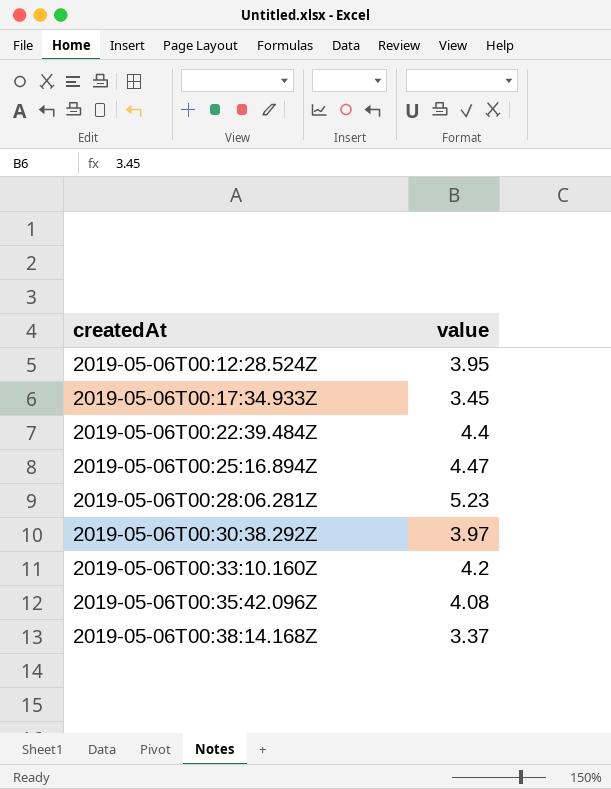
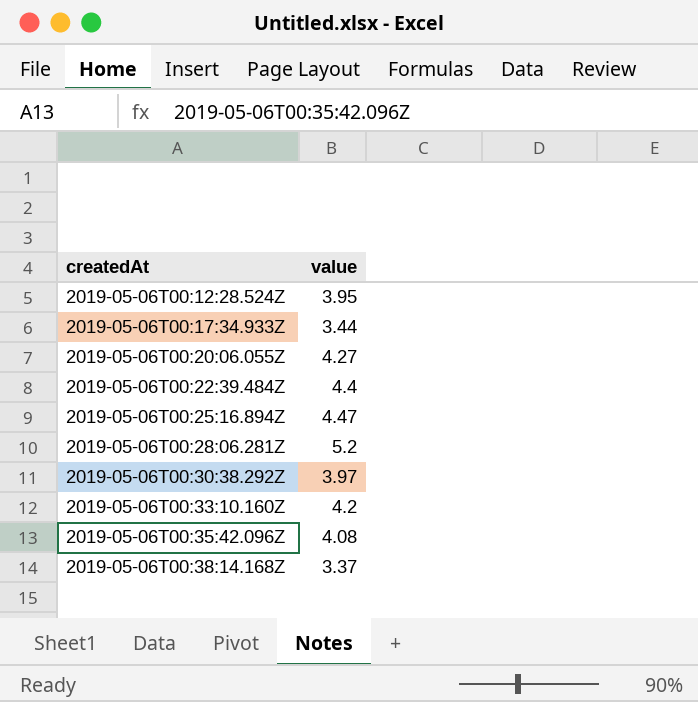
2019-05-06T00:17:34.933Z | value: 3.45 -> 3.44
row 2019-05-06T00:20:06.055Z: none -> 4.27
2019-05-06T00:28:06.281Z | value: 5.23 -> 5.2

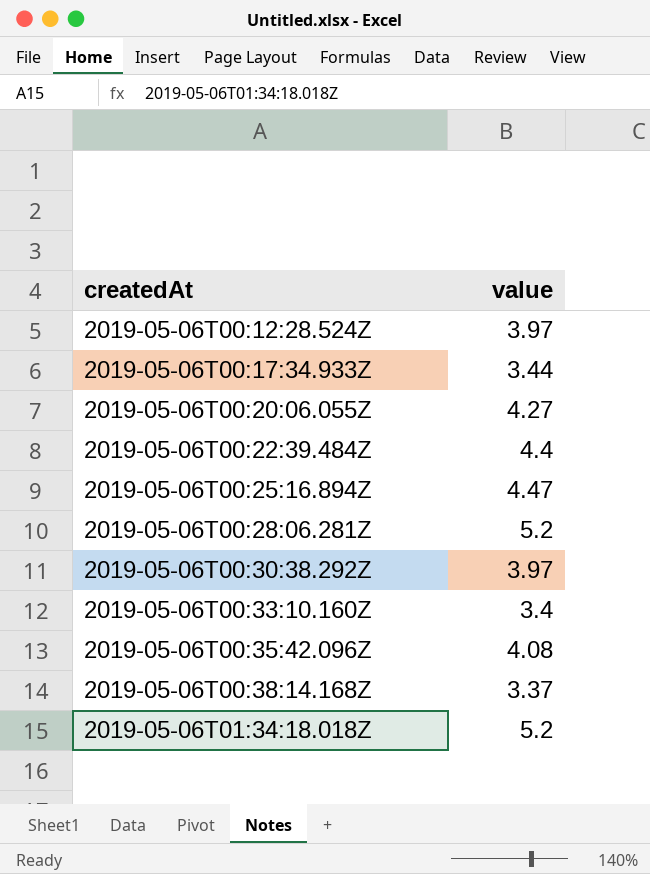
2019-05-06T00:12:28.524Z | value: 3.95 -> 3.97
2019-05-06T00:33:10.160Z | value: 4.2 -> 3.4
row 2019-05-06T01:34:18.018Z: none -> 5.2

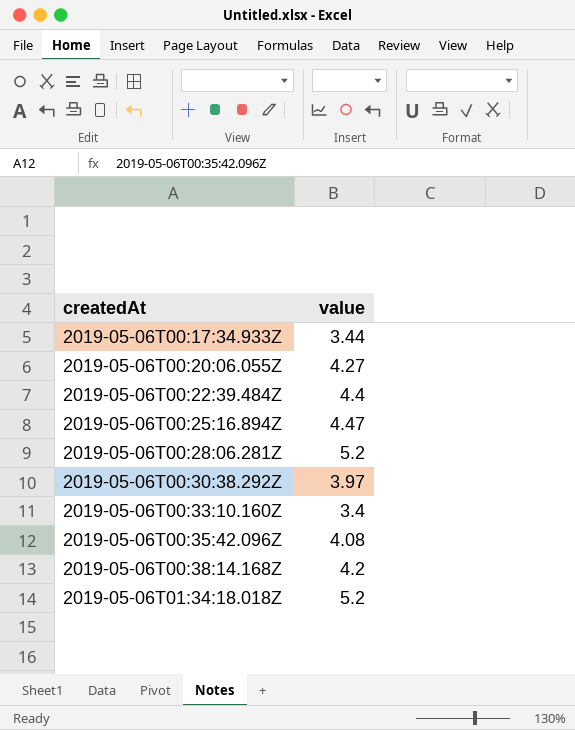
row 2019-05-06T00:12:28.524Z: 3.97 -> none
2019-05-06T00:38:14.168Z | value: 3.37 -> 4.2

